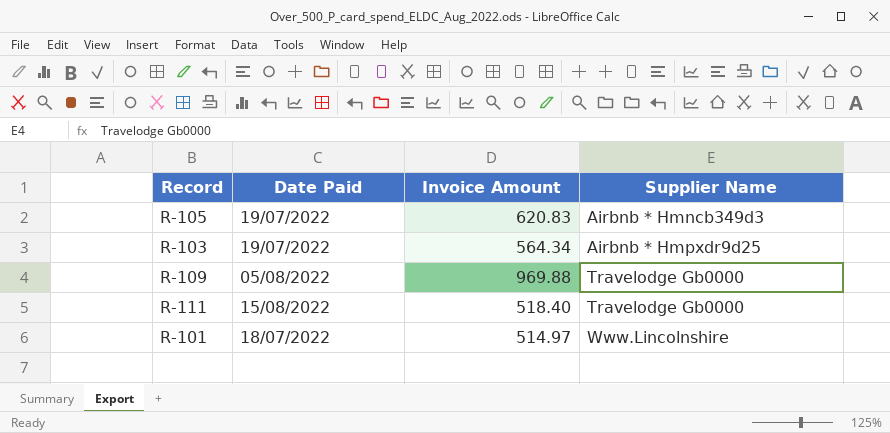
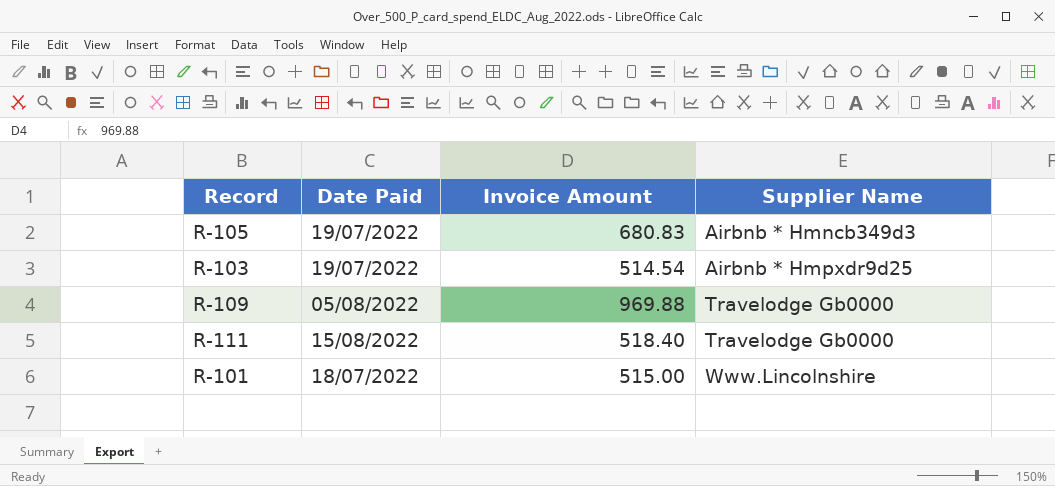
R-105 | Invoice Amount: 620.83 -> 680.83
R-103 | Invoice Amount: 564.34 -> 514.54
R-101 | Invoice Amount: 514.97 -> 515.00

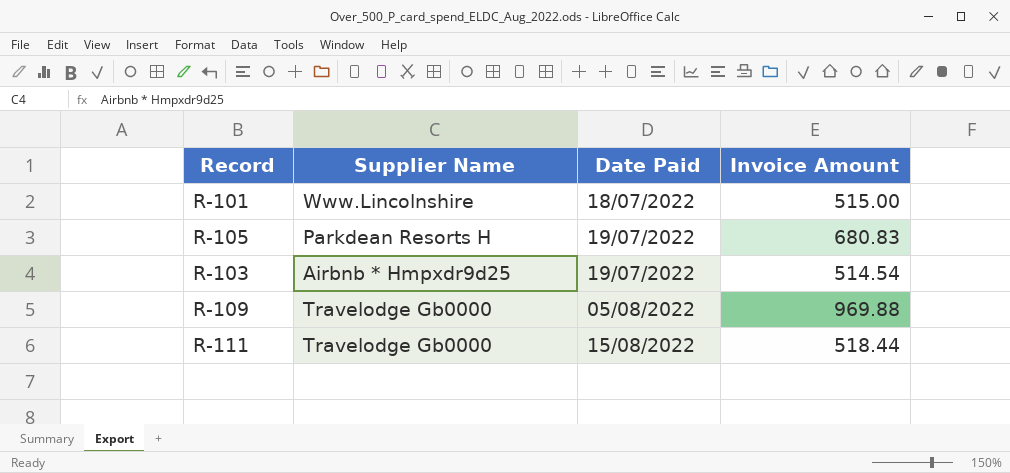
row order: Supplier Name ascending -> Date Paid ascending
column Supplier Name | position: 4 -> 2
R-105 | Supplier Name: Airbnb * Hmncb349d3 -> Parkdean Resorts H
R-111 | Invoice Amount: 518.40 -> 518.44

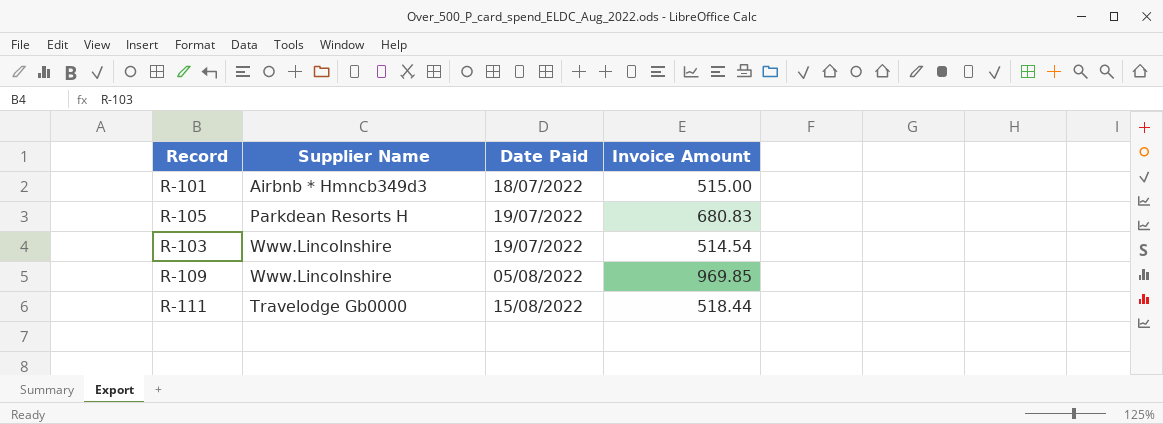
R-101 | Supplier Name: Www.Lincolnshire -> Airbnb * Hmncb349d3
R-103 | Supplier Name: Airbnb * Hmpxdr9d25 -> Www.Lincolnshire
R-109 | Supplier Name: Travelodge Gb0000 -> Www.Lincolnshire
R-109 | Invoice Amount: 969.88 -> 969.85

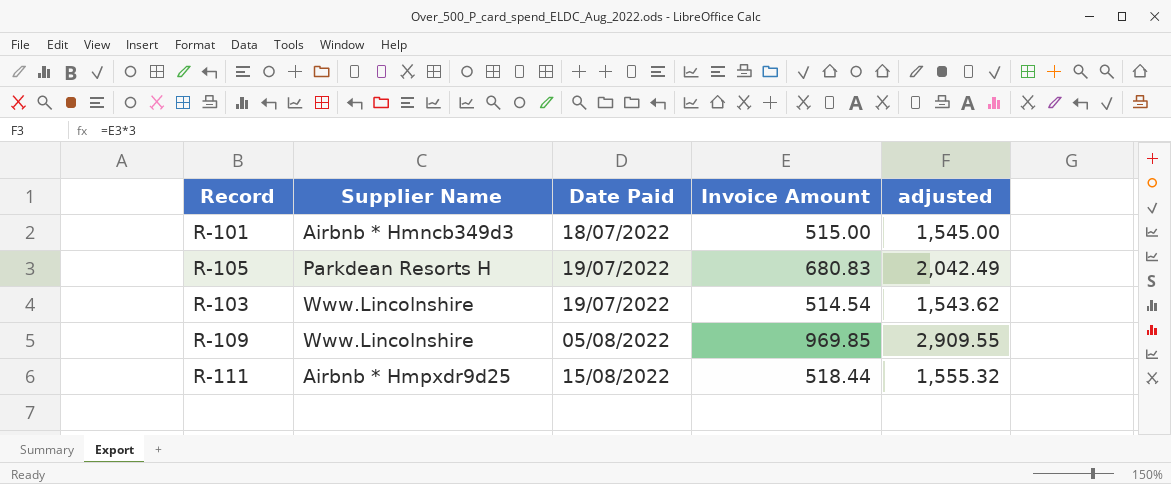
column adjusted | formula: none -> [Invoice Amount] * 3
R-111 | Supplier Name: Travelodge Gb0000 -> Airbnb * Hmpxdr9d25

